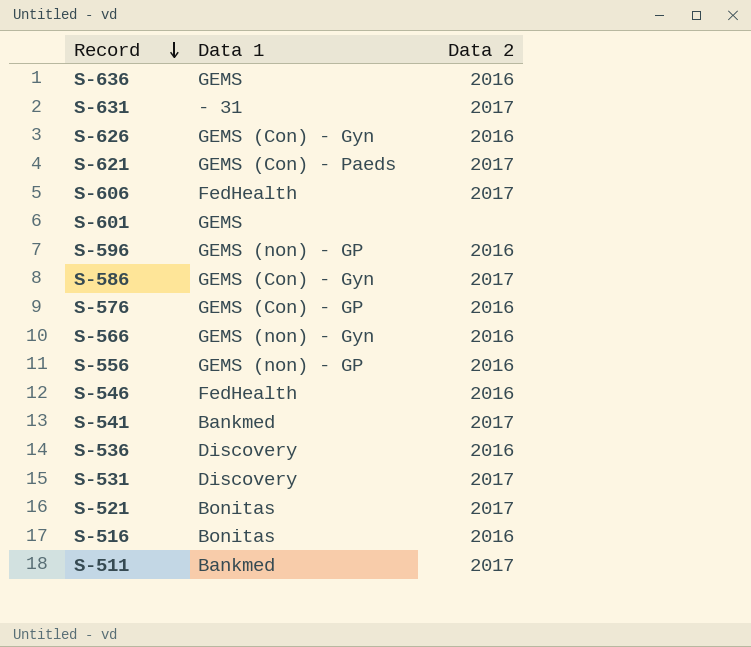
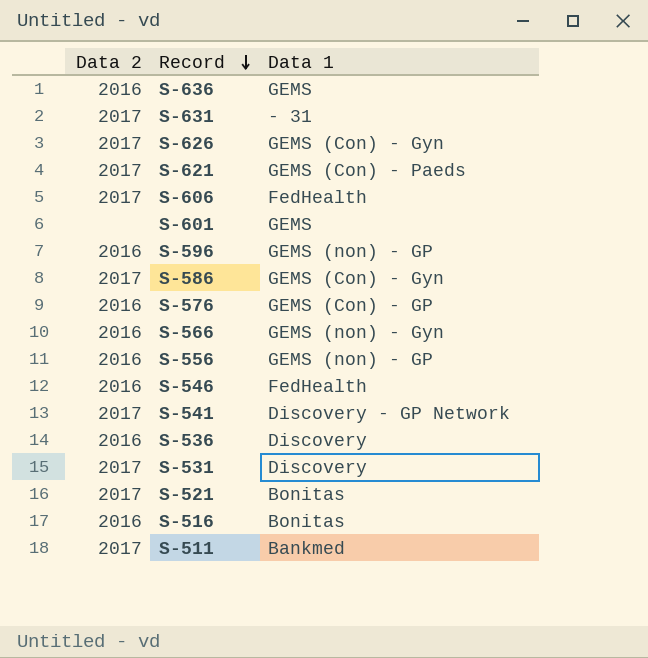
column Data 2 | position: 3 -> 1
S-626 | Data 2: 2016 -> 2017
S-541 | Data 1: Bankmed -> Discovery - GP Network

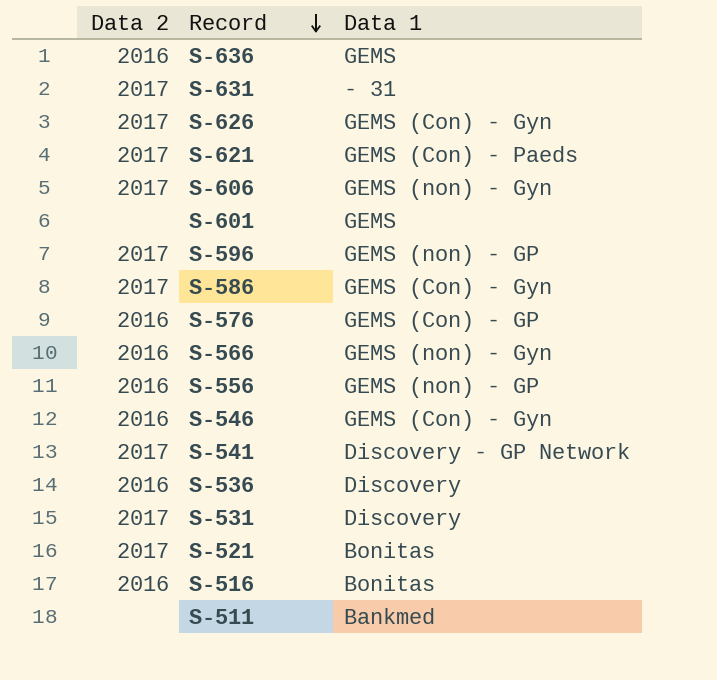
S-606 | Data 1: FedHealth -> GEMS (non) - Gyn
S-596 | Data 2: 2016 -> 2017
S-546 | Data 1: FedHealth -> GEMS (Con) - Gyn
S-511 | Data 2: 2017 -> none

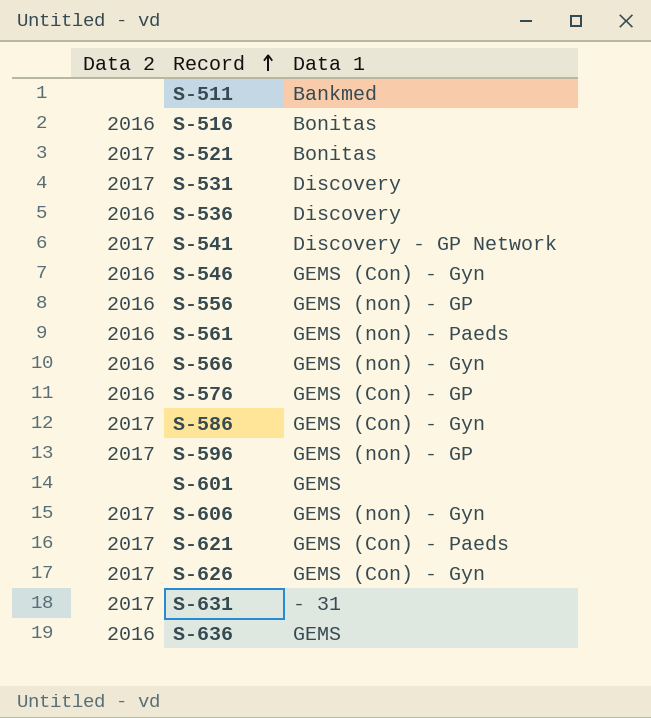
row order: Record descending -> Record ascending
row S-561: none -> 2016 | GEMS (non) - Paeds

